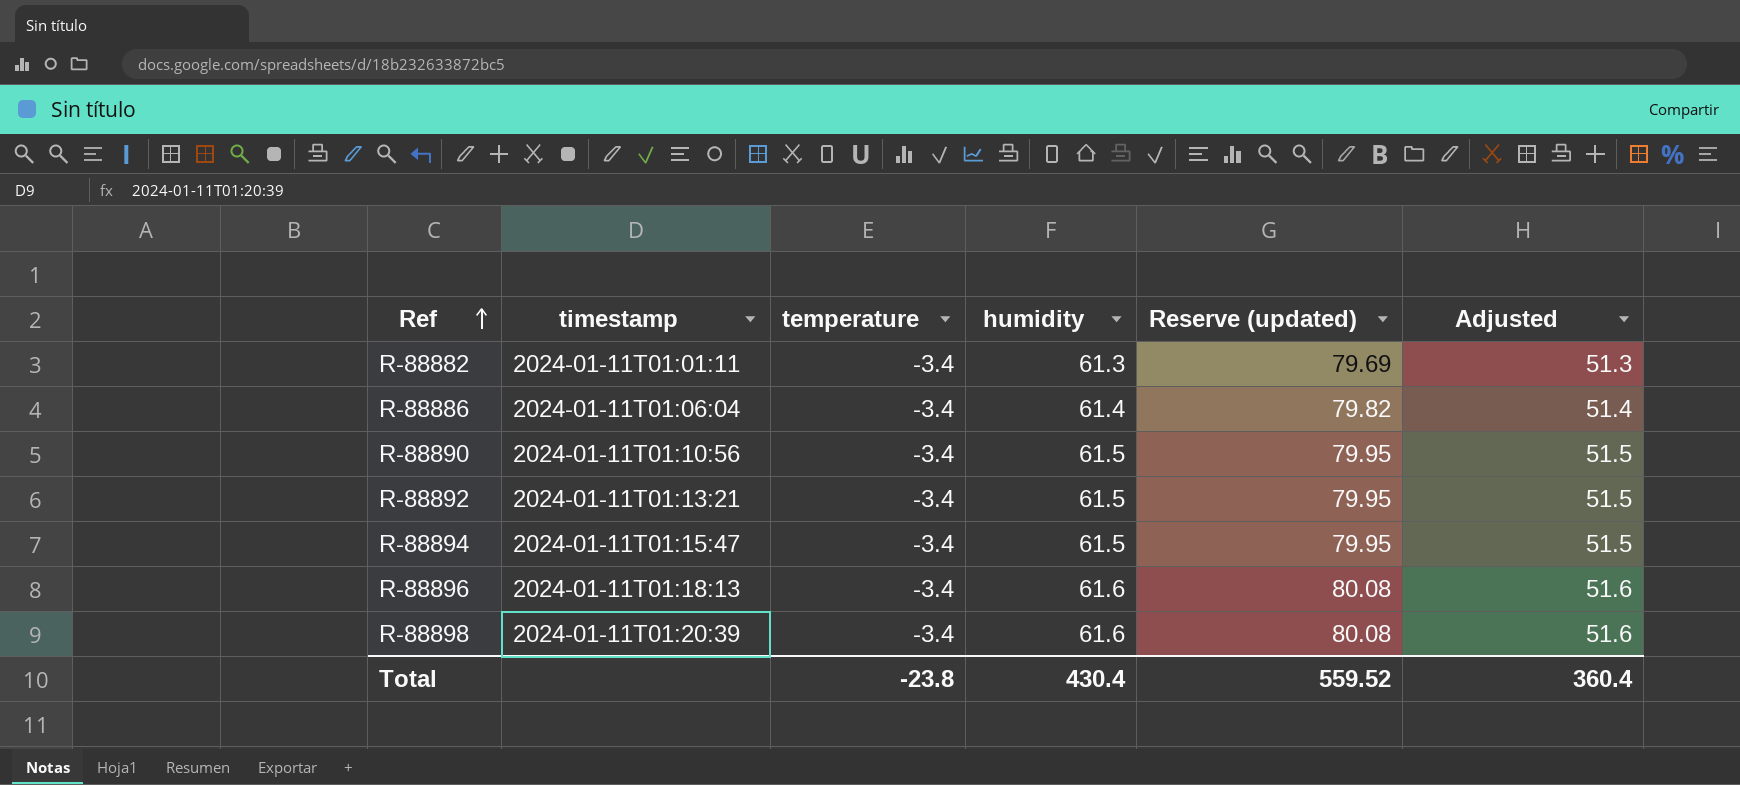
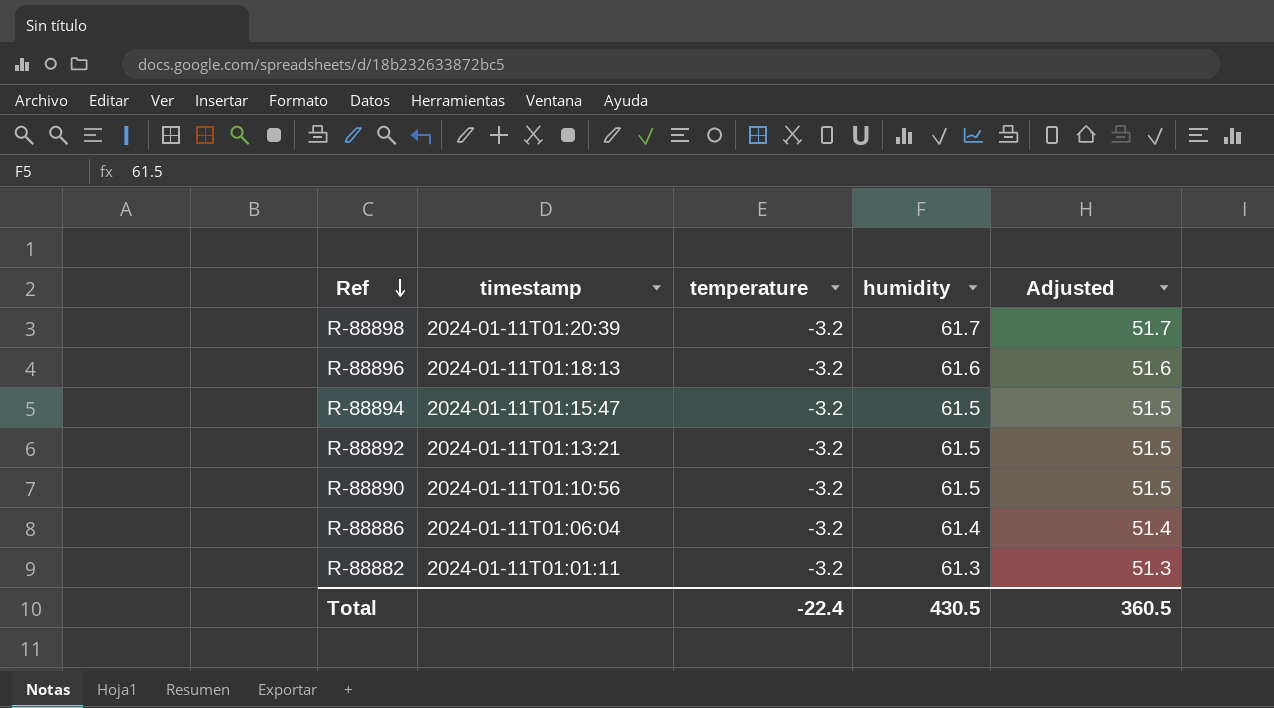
row order: Ref ascending -> Ref descending
column Reserve (updated) | formula: [humidity] * 1.3 -> none
R-88898 | temperature: -3.4 -> -3.2
R-88898 | humidity: 61.6 -> 61.7
R-88898 | Adjusted: 51.6 -> 51.7
R-88896 | temperature: -3.4 -> -3.2
R-88894 | temperature: -3.4 -> -3.2
R-88892 | temperature: -3.4 -> -3.2
R-88890 | temperature: -3.4 -> -3.2
R-88886 | temperature: -3.4 -> -3.2
R-88882 | temperature: -3.4 -> -3.2
Total | temperature: -23.8 -> -22.4
Total | humidity: 430.4 -> 430.5
Total | Adjusted: 360.4 -> 360.5

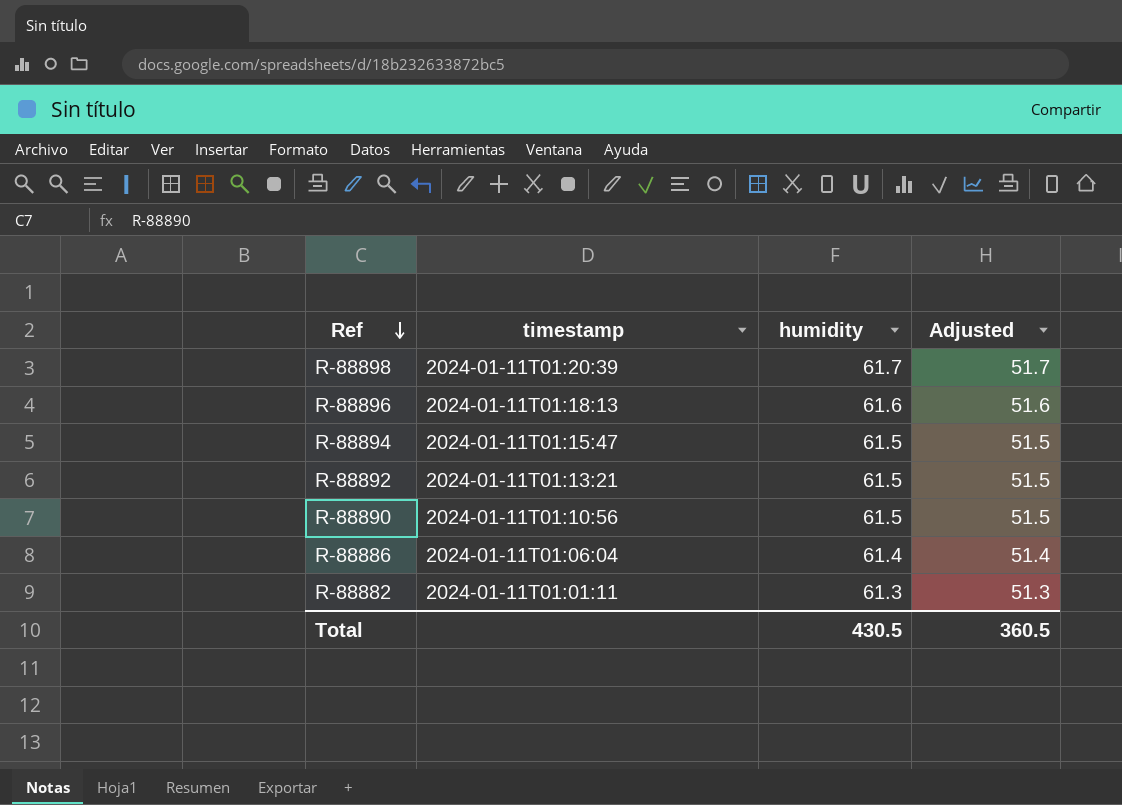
column temperature | position: 3 -> none

